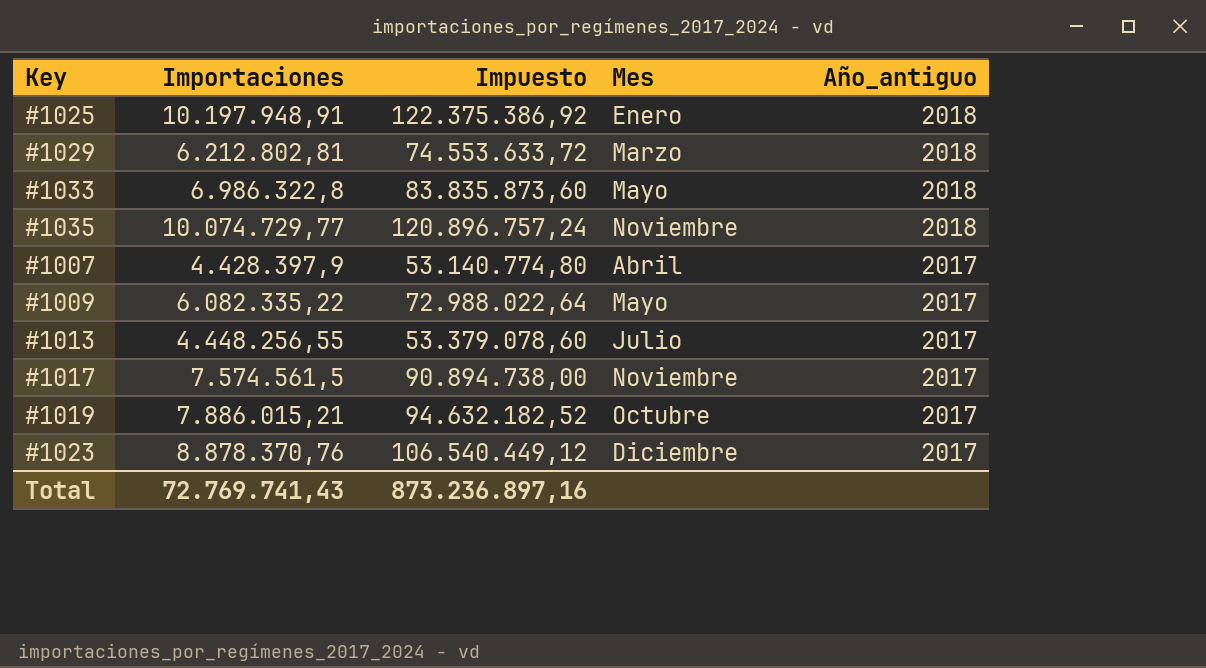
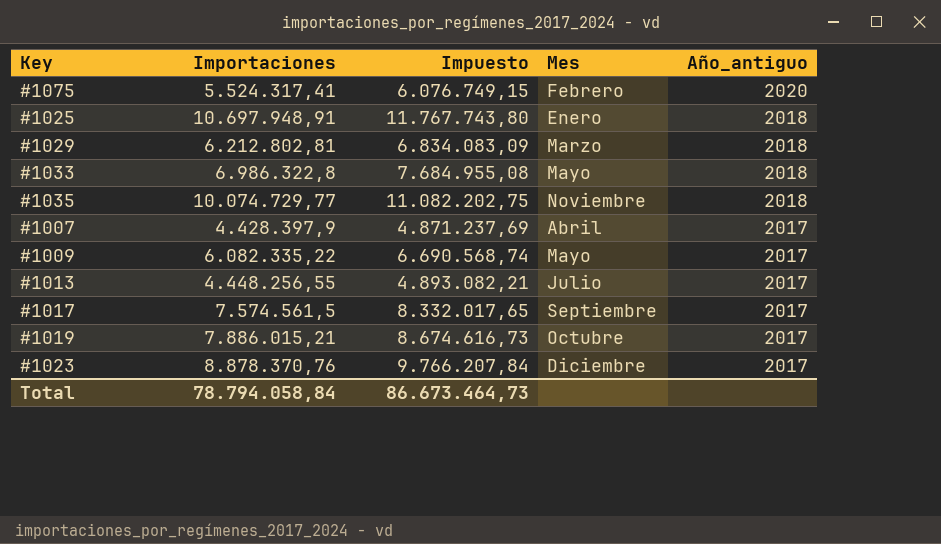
column Impuesto | formula: [Importaciones] * 12 -> [Importaciones] * 1,1
row #1075: none -> 5.524.317,41 | 6.076.749,15 | Febrero | 2020
#1025 | Importaciones: 10.197.948,91 -> 10.697.948,91
#1017 | Mes: Noviembre -> Septiembre
Total | Importaciones: 72.769.741,43 -> 78.794.058,84
Total | Impuesto: 873.236.897,16 -> 86.673.464,73

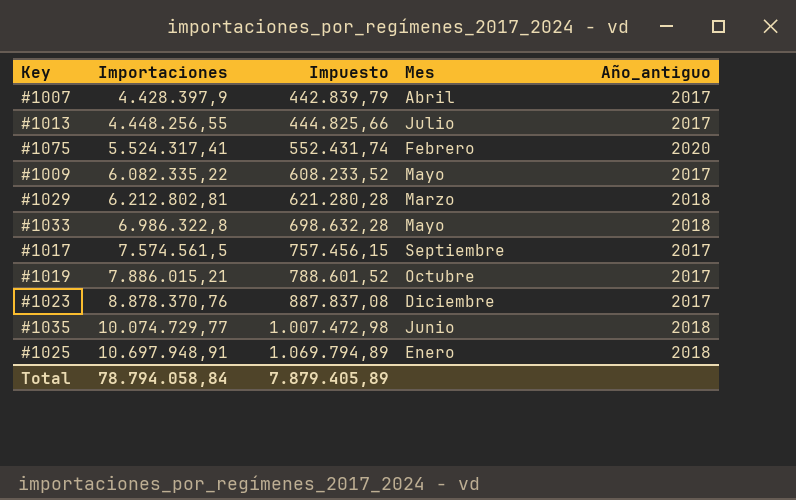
row order: Año_antiguo descending -> Importaciones ascending
column Impuesto | formula: [Importaciones] * 1,1 -> [Importaciones] * 0,1
#1035 | Mes: Noviembre -> Junio
Total | Impuesto: 86.673.464,73 -> 7.879.405,89

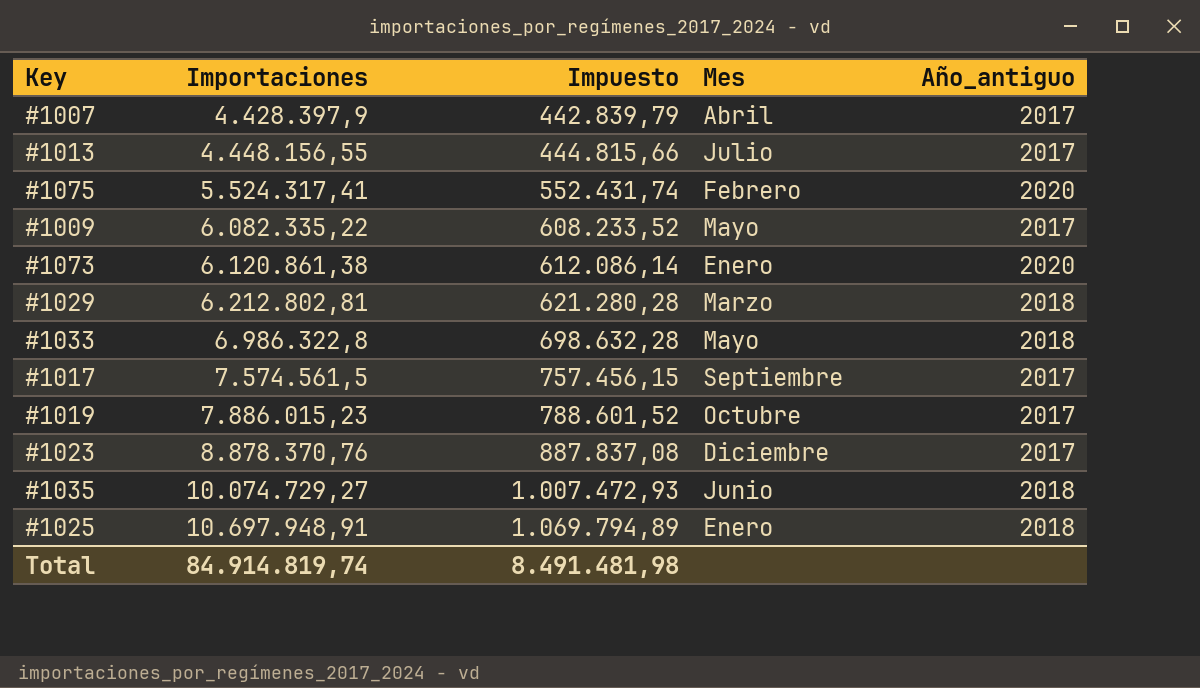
#1013 | Importaciones: 4.448.256,55 -> 4.448.156,55
#1013 | Impuesto: 444.825,66 -> 444.815,66
row #1073: none -> 6.120.861,38 | 612.086,14 | Enero | 2020
#1019 | Importaciones: 7.886.015,21 -> 7.886.015,23
#1035 | Importaciones: 10.074.729,77 -> 10.074.729,27
#1035 | Impuesto: 1.007.472,98 -> 1.007.472,93
Total | Importaciones: 78.794.058,84 -> 84.914.819,74
Total | Impuesto: 7.879.405,89 -> 8.491.481,98

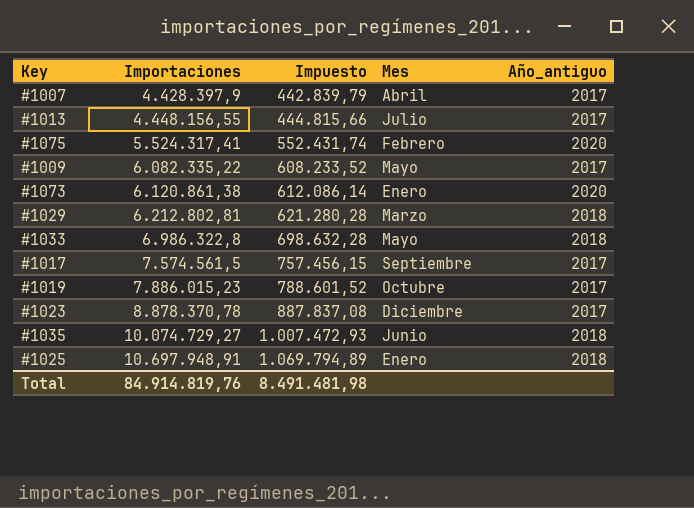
#1023 | Importaciones: 8.878.370,76 -> 8.878.370,78
Total | Importaciones: 84.914.819,74 -> 84.914.819,76

